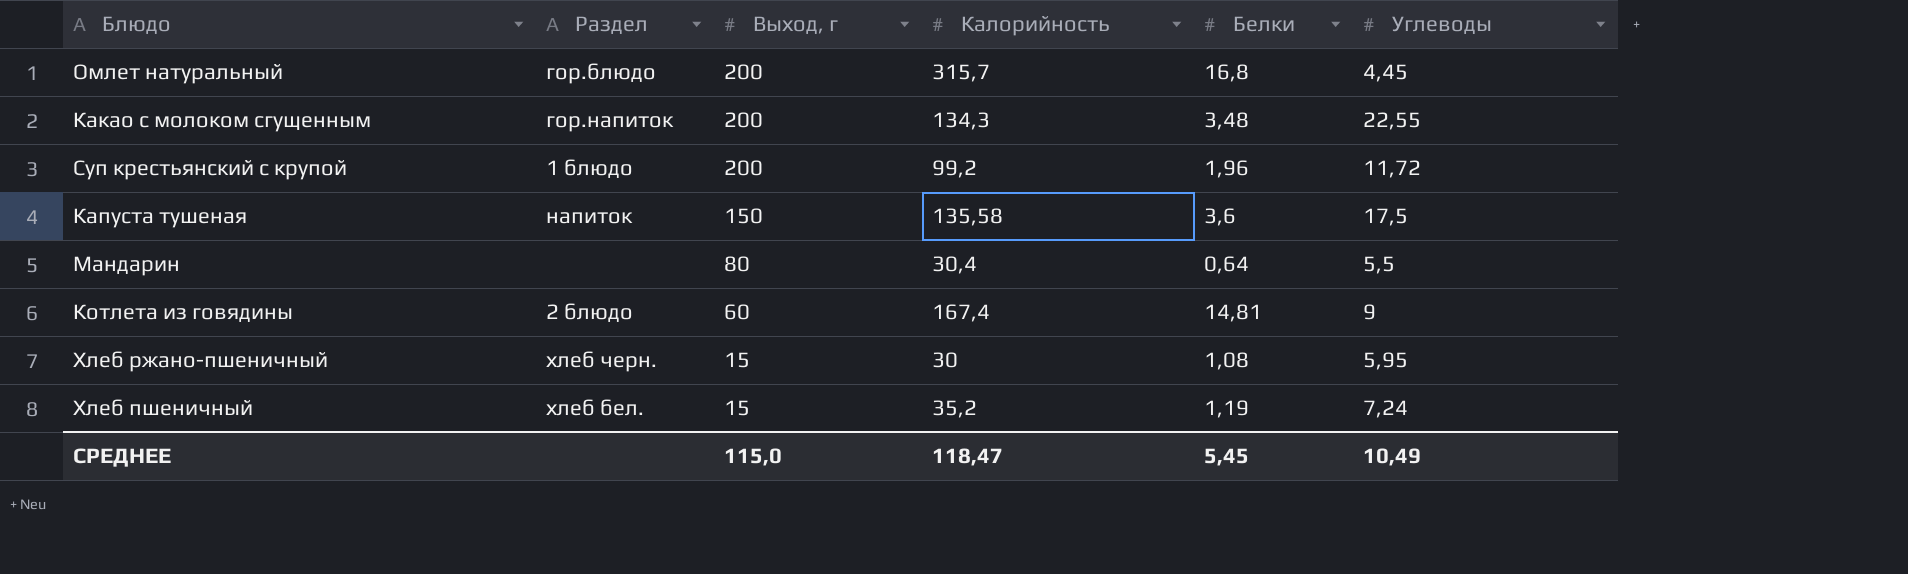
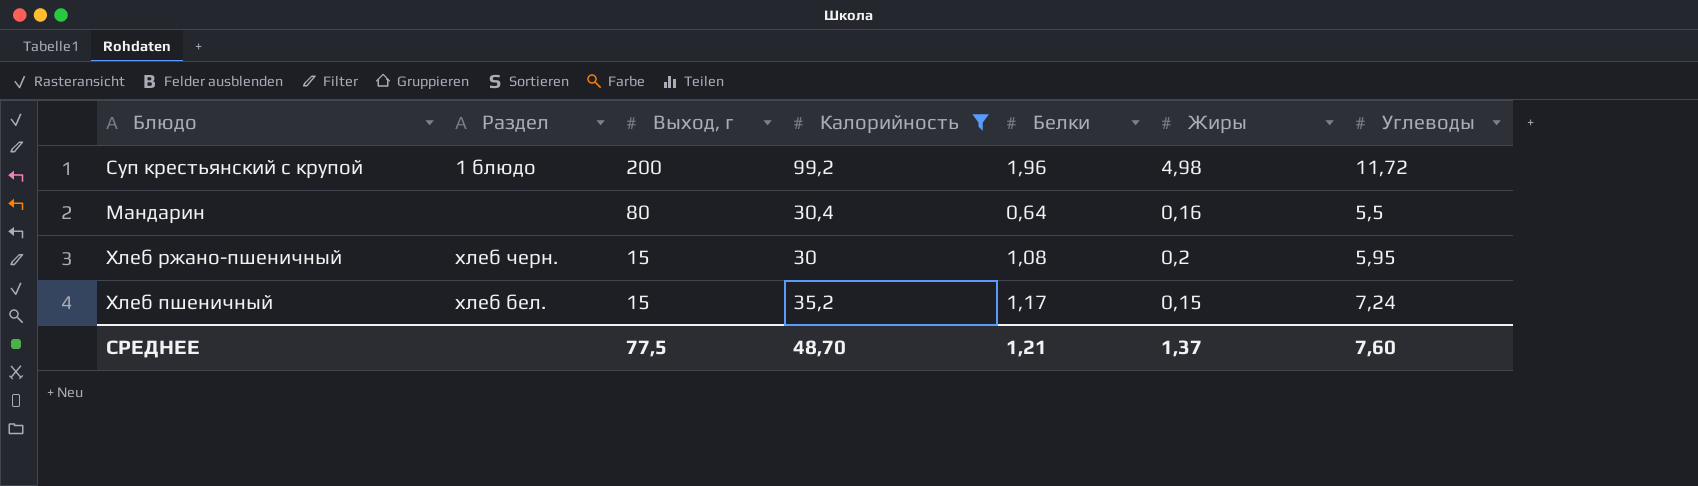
filter: none -> Калорийность <= 99,2
column Жиры | position: none -> 6
Хлеб пшеничный | Белки: 1,19 -> 1,17
СРЕДНЕЕ | Выход, г: 115,0 -> 77,5
СРЕДНЕЕ | Калорийность: 118,47 -> 48,70
СРЕДНЕЕ | Белки: 5,45 -> 1,21
СРЕДНЕЕ | Углеводы: 10,49 -> 7,60

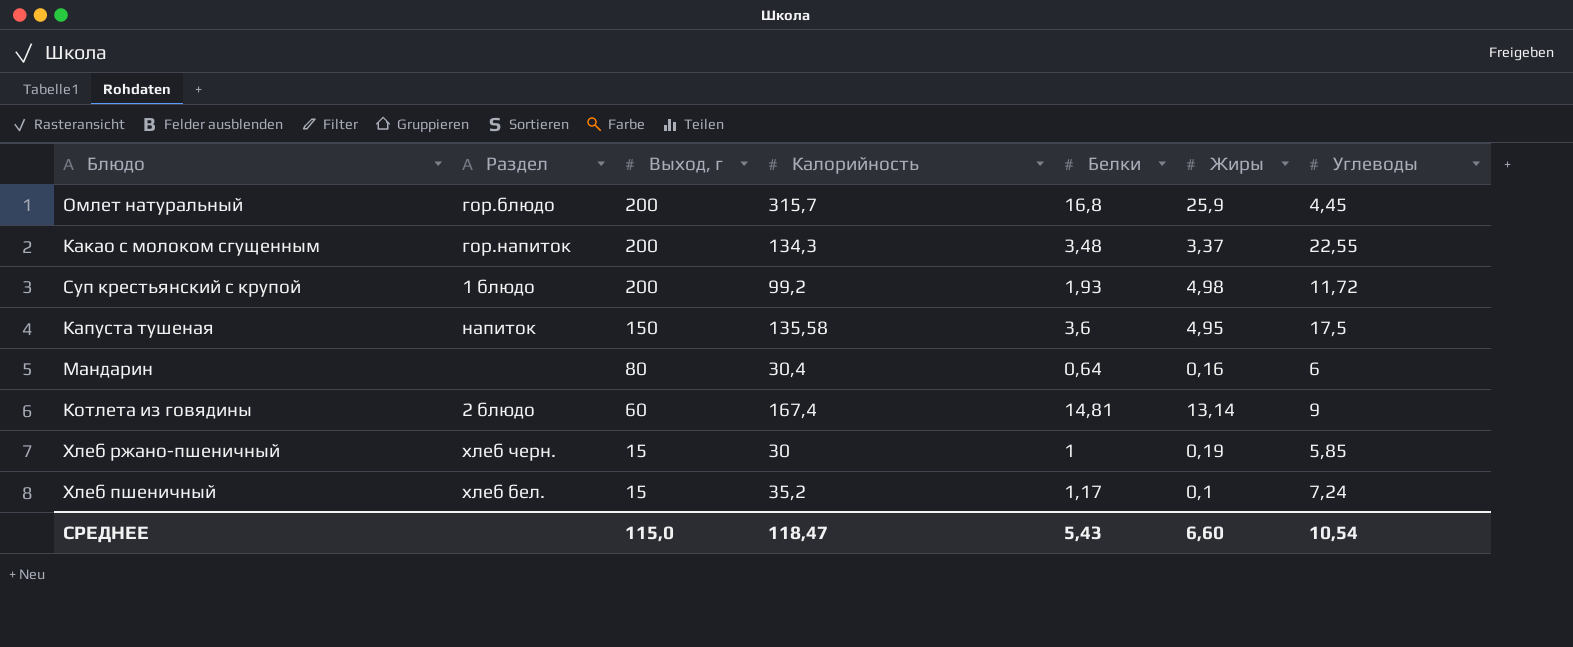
filter: Калорийность <= 99,2 -> none
Суп крестьянский с крупой | Белки: 1,96 -> 1,93
Мандарин | Углеводы: 5,5 -> 6
Хлеб ржано-пшеничный | Белки: 1,08 -> 1
Хлеб ржано-пшеничный | Жиры: 0,2 -> 0,19
Хлеб ржано-пшеничный | Углеводы: 5,95 -> 5,85
Хлеб пшеничный | Жиры: 0,15 -> 0,1
СРЕДНЕЕ | Выход, г: 77,5 -> 115,0
СРЕДНЕЕ | Калорийность: 48,70 -> 118,47
СРЕДНЕЕ | Белки: 1,21 -> 5,43
СРЕДНЕЕ | Жиры: 1,37 -> 6,60
СРЕДНЕЕ | Углеводы: 7,60 -> 10,54

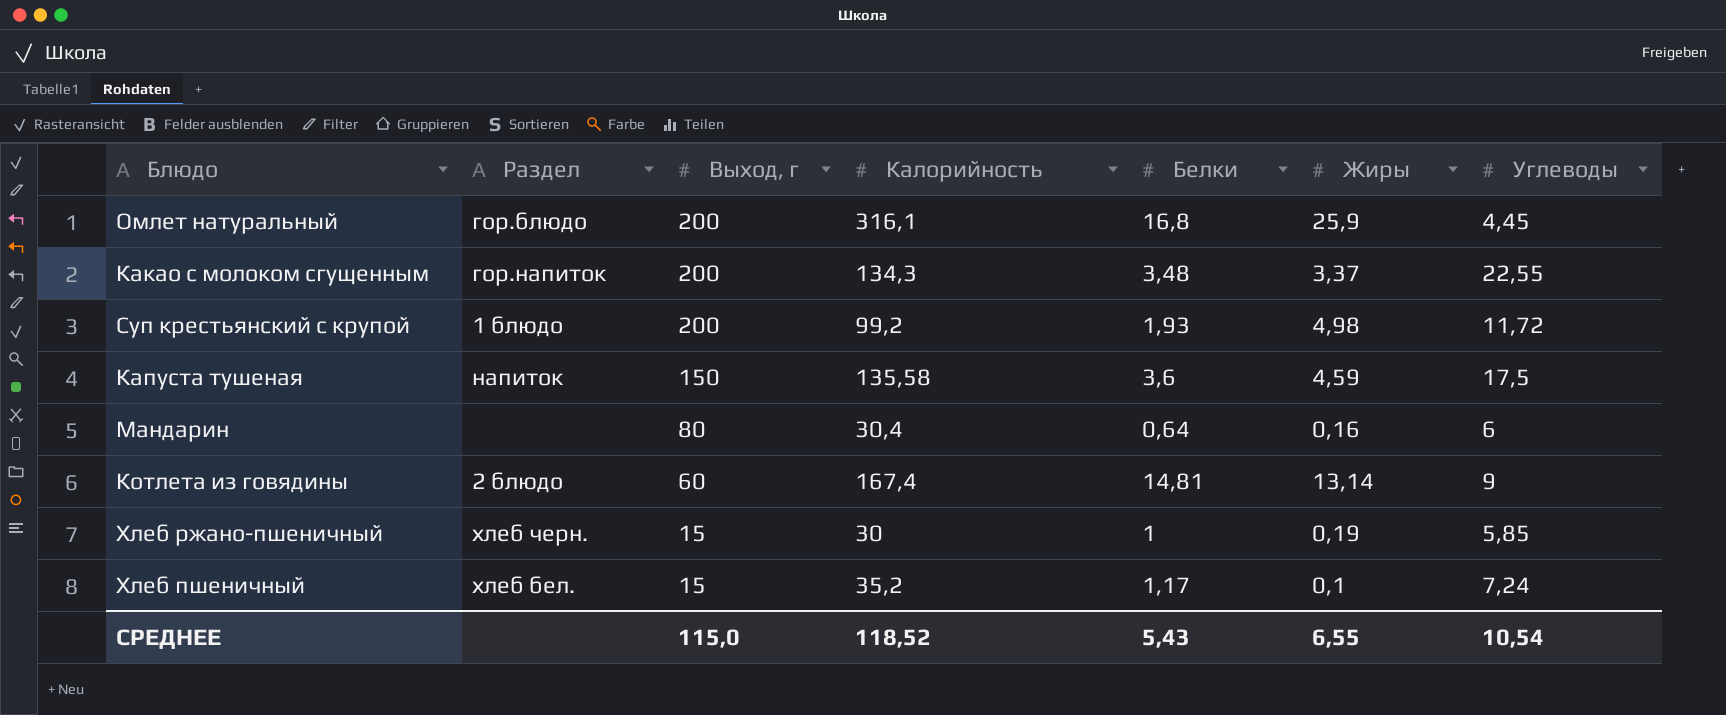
Омлет натуральный | Калорийность: 315,7 -> 316,1
Капуста тушеная | Жиры: 4,95 -> 4,59
СРЕДНЕЕ | Калорийность: 118,47 -> 118,52
СРЕДНЕЕ | Жиры: 6,60 -> 6,55

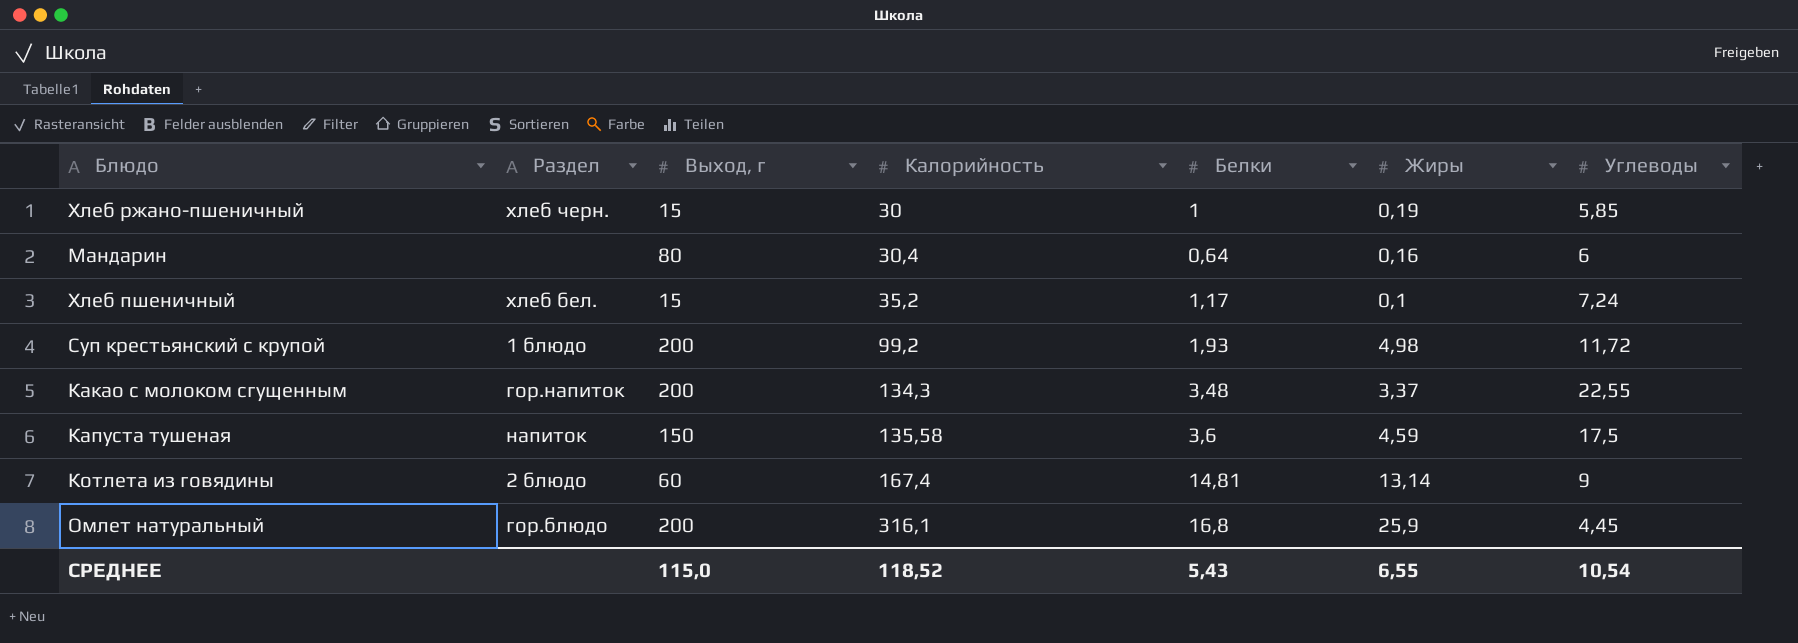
row order: Выход, г descending -> Калорийность ascending

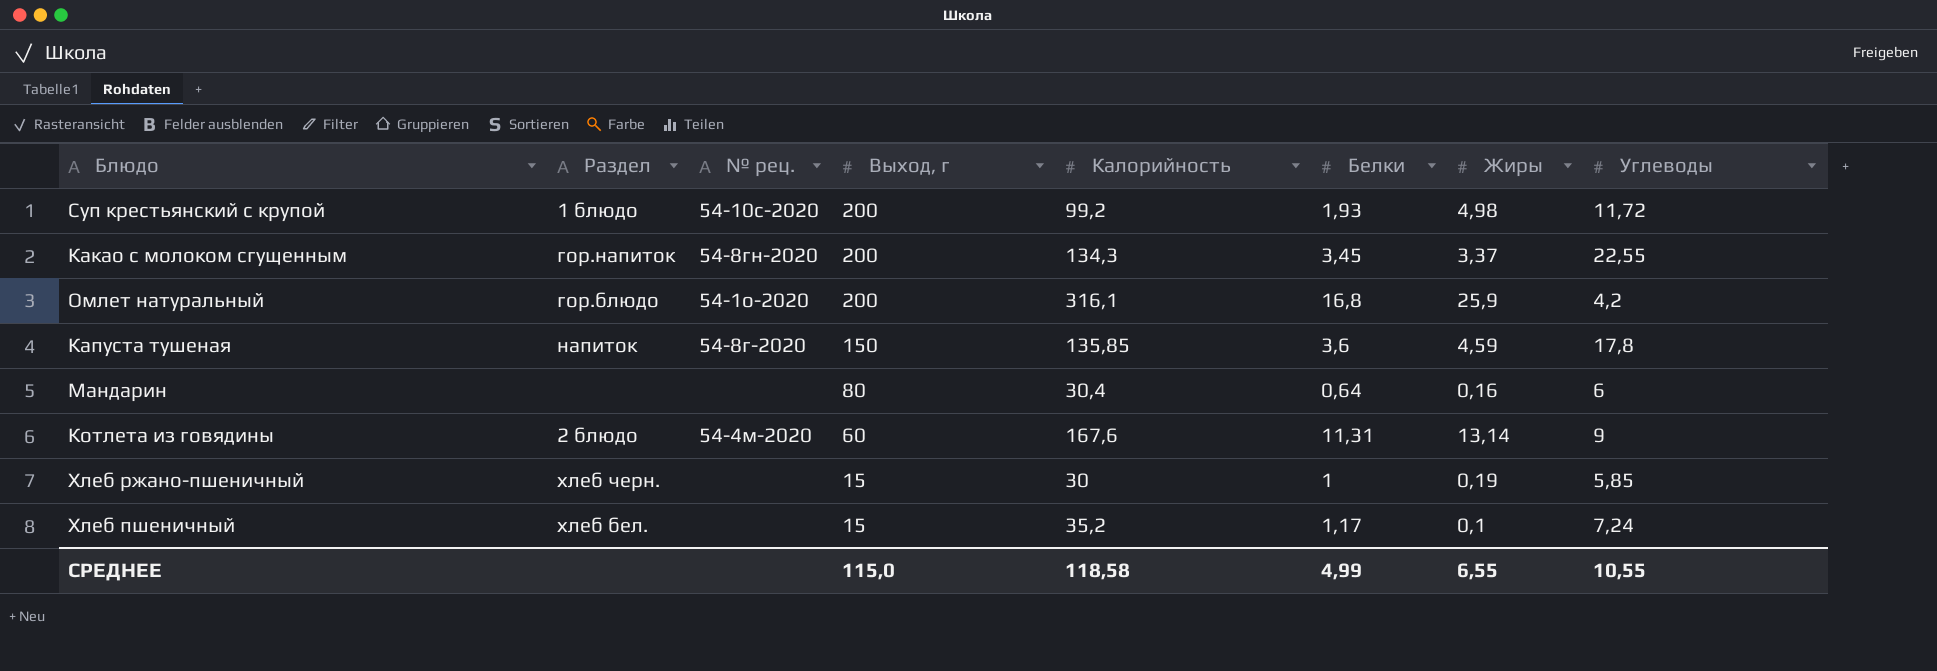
row order: Калорийность ascending -> Выход, г descending
column № рец. | position: none -> 3
Какао с молоком сгущенным | Белки: 3,48 -> 3,45
Омлет натуральный | Углеводы: 4,45 -> 4,2
Капуста тушеная | Калорийность: 135,58 -> 135,85
Капуста тушеная | Углеводы: 17,5 -> 17,8
Котлета из говядины | Калорийность: 167,4 -> 167,6
Котлета из говядины | Белки: 14,81 -> 11,31
СРЕДНЕЕ | Калорийность: 118,52 -> 118,58
СРЕДНЕЕ | Белки: 5,43 -> 4,99
СРЕДНЕЕ | Углеводы: 10,54 -> 10,55

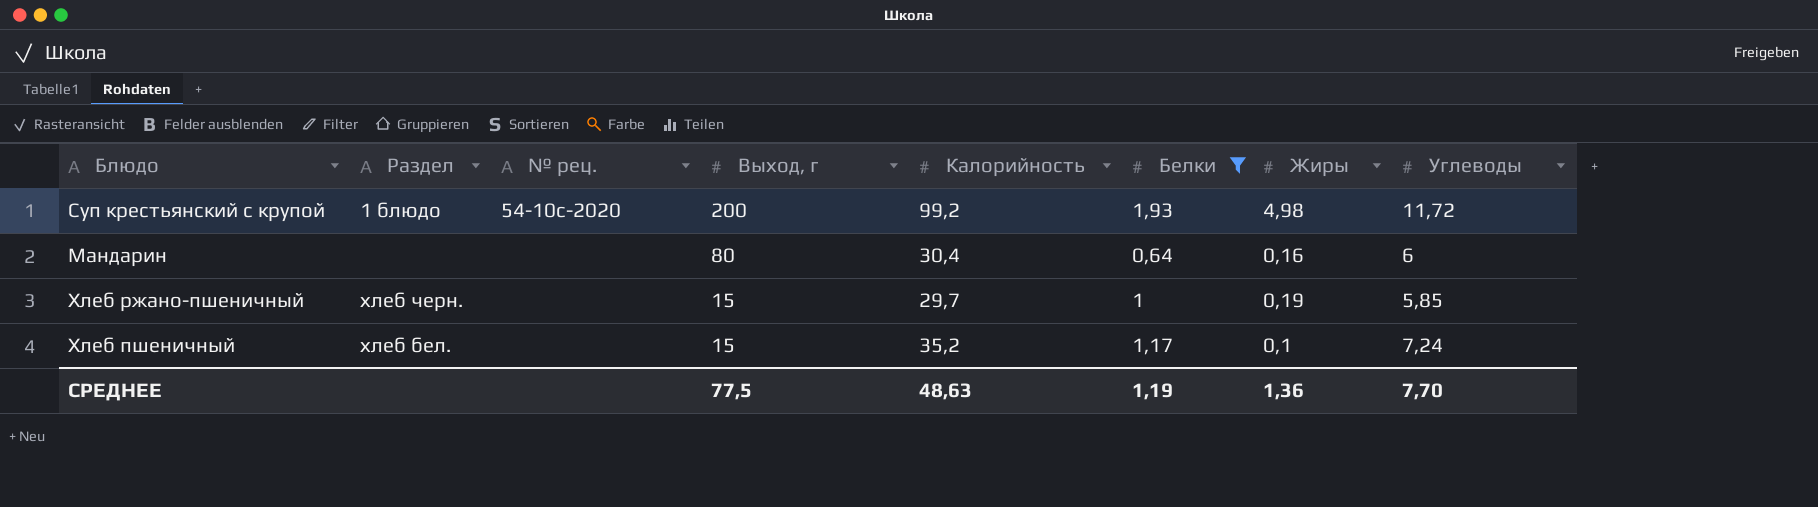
filter: none -> Белки <= 1,93
Хлеб ржано-пшеничный | Калорийность: 30 -> 29,7
СРЕДНЕЕ | Выход, г: 115,0 -> 77,5
СРЕДНЕЕ | Калорийность: 118,58 -> 48,63
СРЕДНЕЕ | Белки: 4,99 -> 1,19
СРЕДНЕЕ | Жиры: 6,55 -> 1,36
СРЕДНЕЕ | Углеводы: 10,55 -> 7,70

